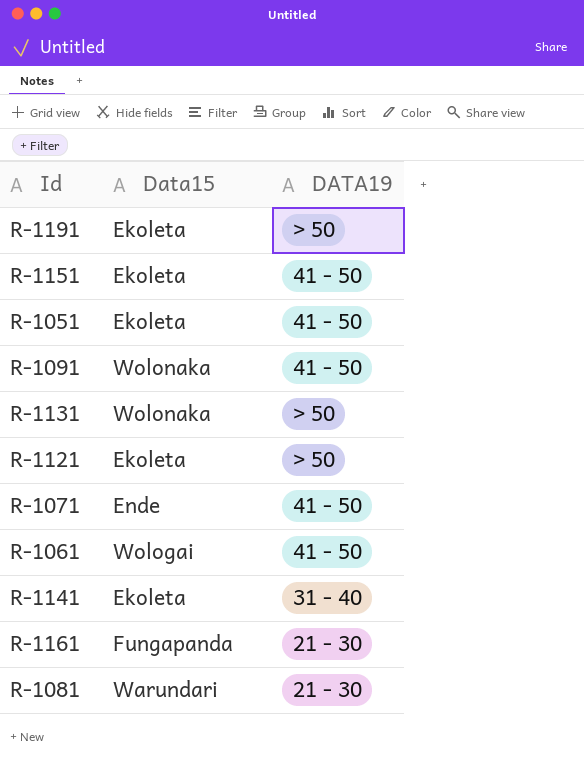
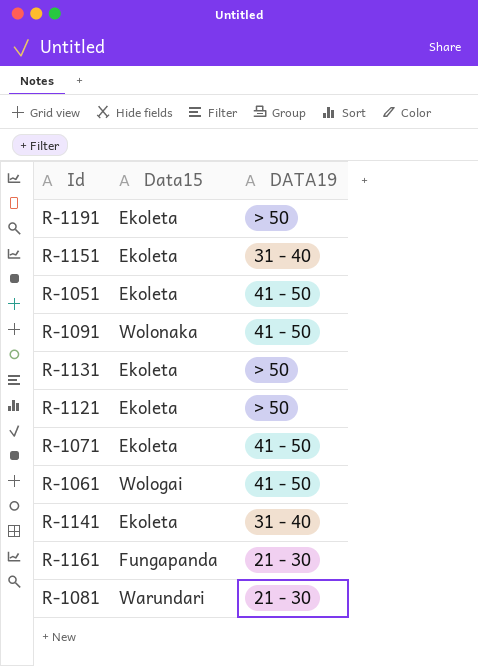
R-1151 | DATA19: 41 - 50 -> 31 - 40
R-1131 | Data15: Wolonaka -> Ekoleta
R-1071 | Data15: Ende -> Ekoleta

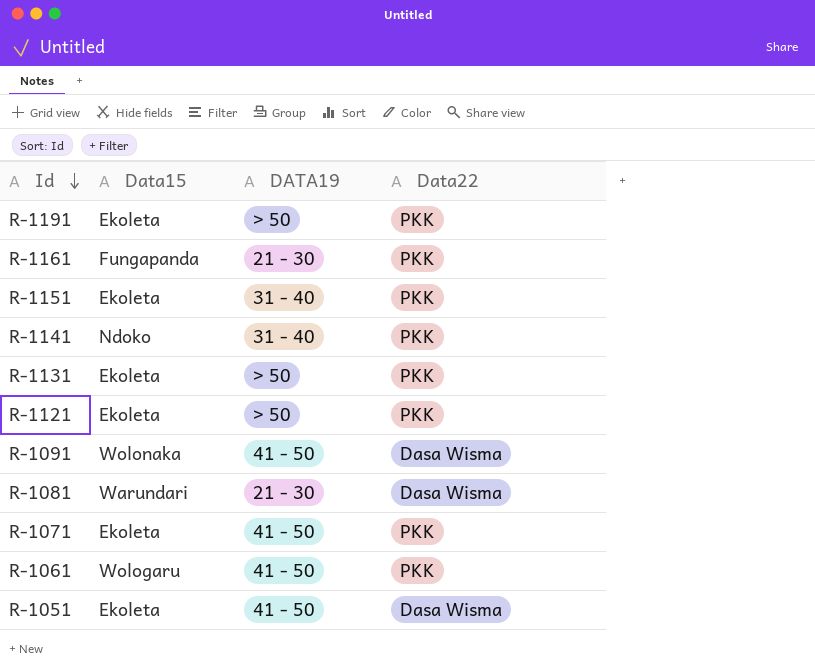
row order: none -> Id descending
column Data22 | position: none -> 4
R-1141 | Data15: Ekoleta -> Ndoko
R-1061 | Data15: Wologai -> Wologaru

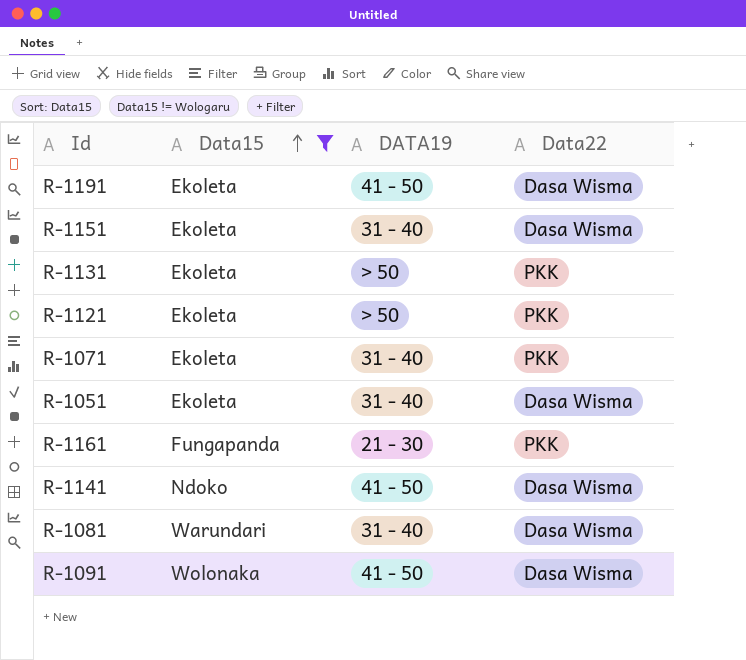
filter: none -> Data15 != Wologaru
row order: Id descending -> Data15 ascending
R-1191 | DATA19: > 50 -> 41 - 50
R-1191 | Data22: PKK -> Dasa Wisma
R-1151 | Data22: PKK -> Dasa Wisma
R-1071 | DATA19: 41 - 50 -> 31 - 40
R-1051 | DATA19: 41 - 50 -> 31 - 40
R-1141 | DATA19: 31 - 40 -> 41 - 50
R-1141 | Data22: PKK -> Dasa Wisma
R-1081 | DATA19: 21 - 30 -> 31 - 40

